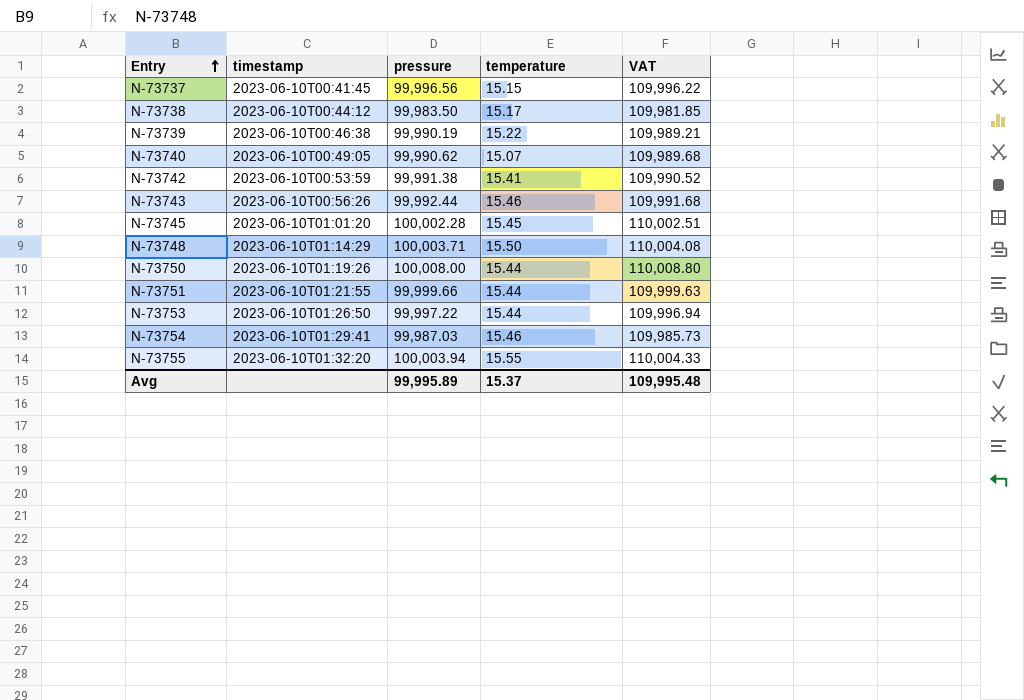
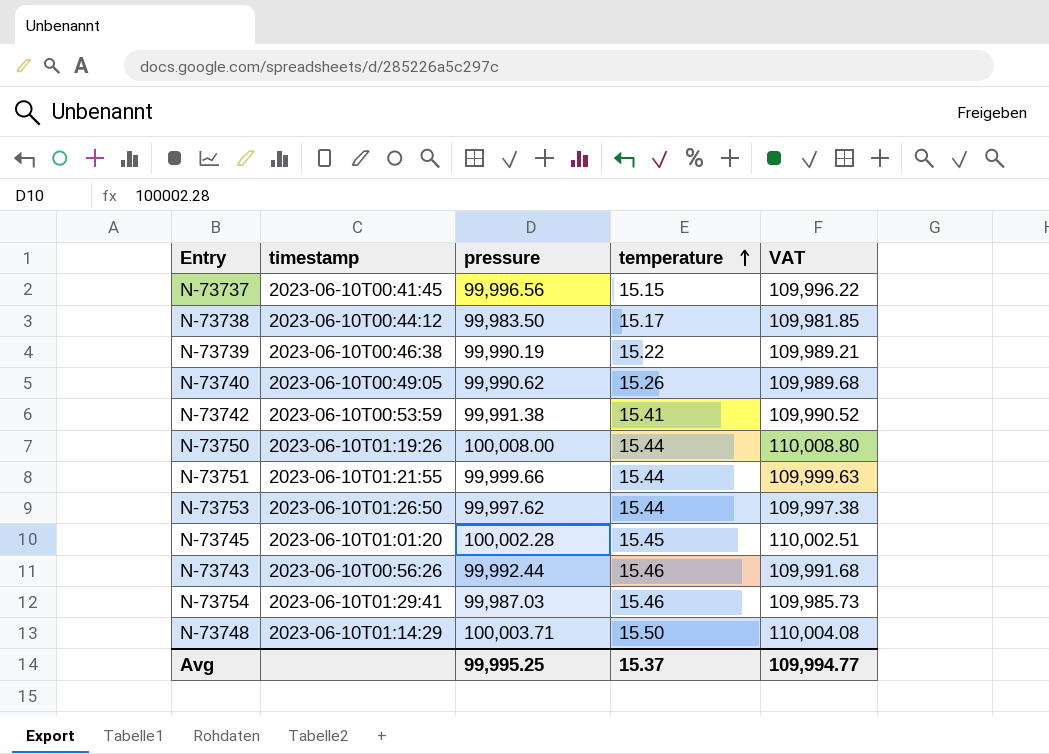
row order: Entry ascending -> temperature ascending
row N-73755: 2023-06-10T01:32:20 | 100,003.94 | 15.55 | 110,004.33 -> none
N-73740 | temperature: 15.07 -> 15.26
N-73753 | pressure: 99,997.22 -> 99,997.62
N-73753 | VAT: 109,996.94 -> 109,997.38
Avg | pressure: 99,995.89 -> 99,995.25
Avg | VAT: 109,995.48 -> 109,994.77

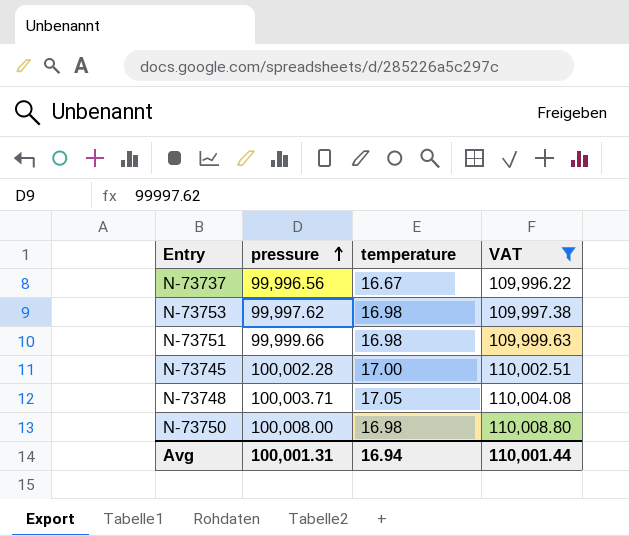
filter: none -> VAT >= 109,996.22
row order: temperature ascending -> pressure ascending
column timestamp | position: 2 -> none
N-73737 | temperature: 15.15 -> 16.67
N-73753 | temperature: 15.44 -> 16.98
N-73751 | temperature: 15.44 -> 16.98
N-73745 | temperature: 15.45 -> 17.00
N-73748 | temperature: 15.50 -> 17.05
N-73750 | temperature: 15.44 -> 16.98
Avg | pressure: 99,995.25 -> 100,001.31
Avg | temperature: 15.37 -> 16.94
Avg | VAT: 109,994.77 -> 110,001.44

